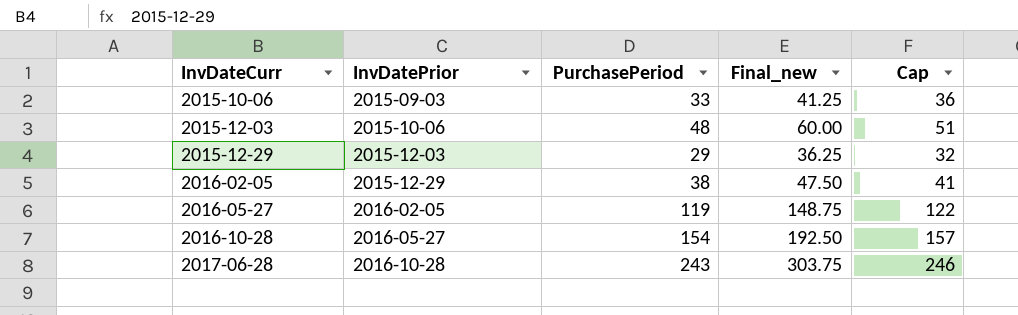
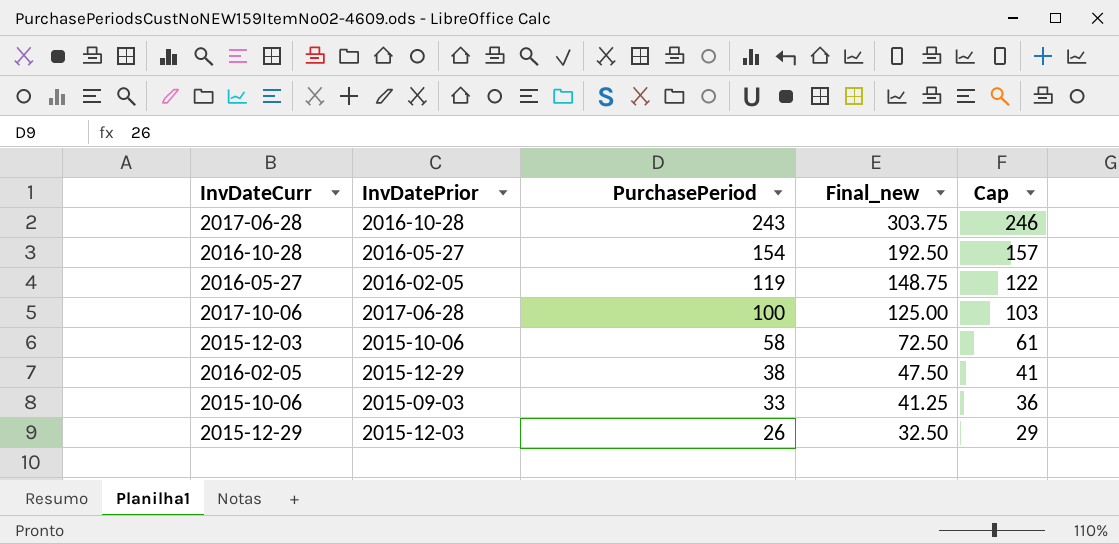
row order: InvDateCurr ascending -> PurchasePeriod descending
row 2017-10-06: none -> 2017-06-28 | 100 | 125.00 | 103
2015-12-03 | PurchasePeriod: 48 -> 58
2015-12-03 | Final_new: 60.00 -> 72.50
2015-12-03 | Cap: 51 -> 61
2015-12-29 | PurchasePeriod: 29 -> 26
2015-12-29 | Final_new: 36.25 -> 32.50
2015-12-29 | Cap: 32 -> 29

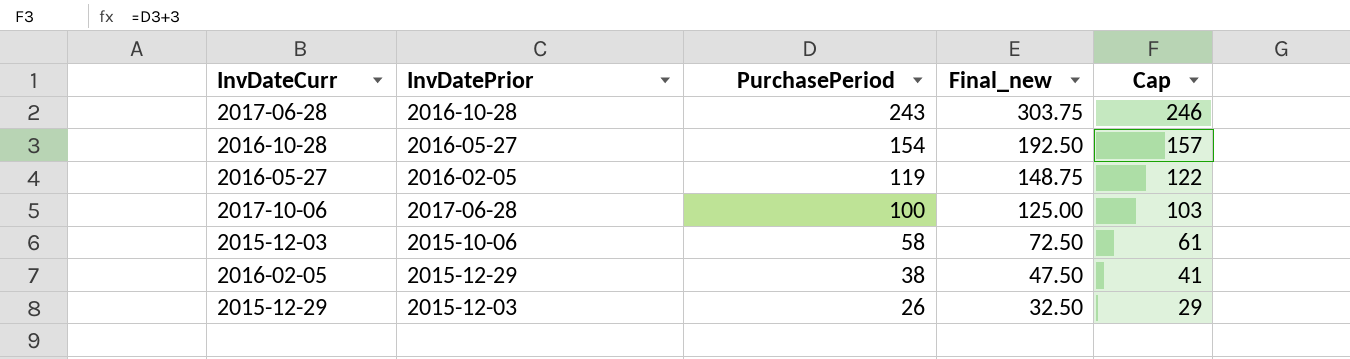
row 2015-10-06: 2015-09-03 | 33 | 41.25 | 36 -> none

